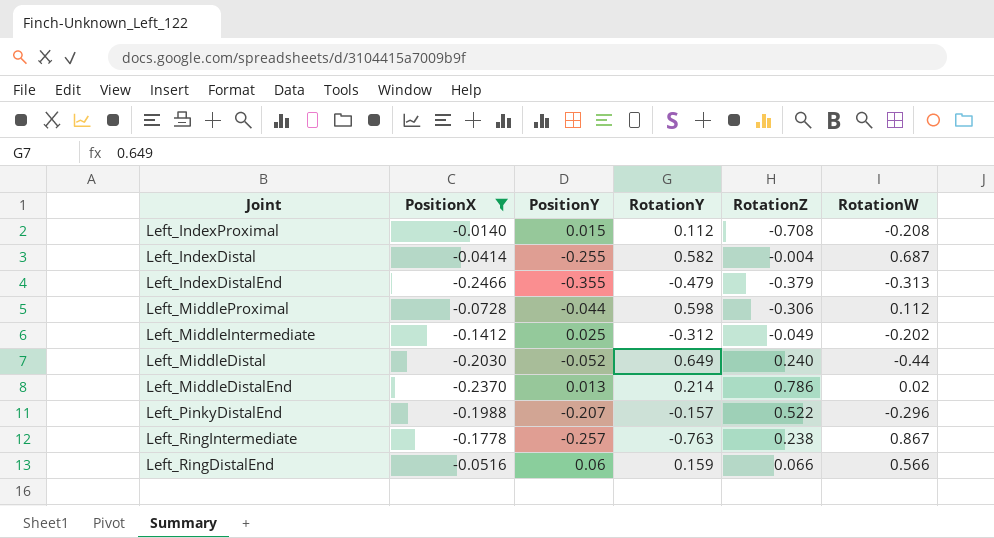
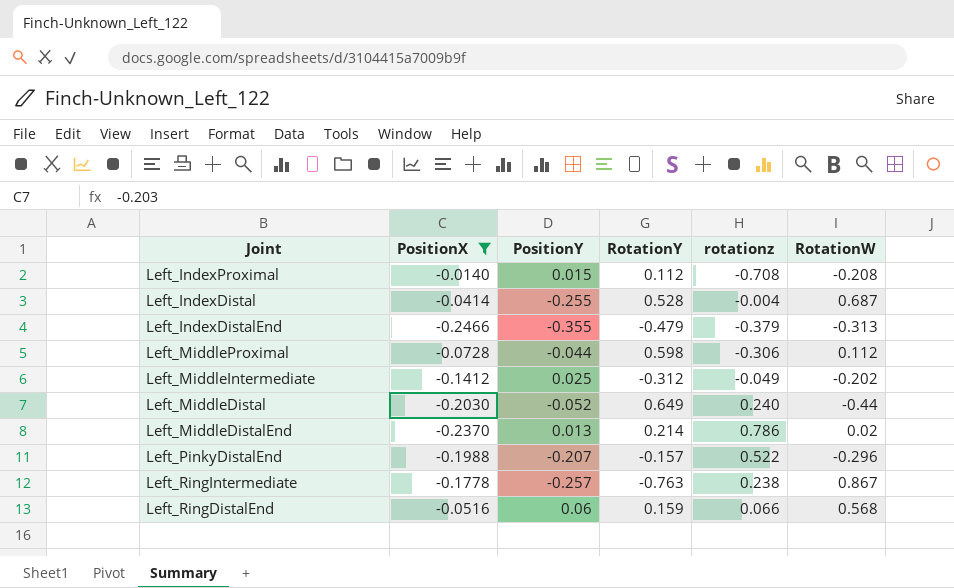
column name: RotationZ -> rotationz
Left_IndexDistal | RotationY: 0.582 -> 0.528
Left_RingDistalEnd | RotationW: 0.566 -> 0.568

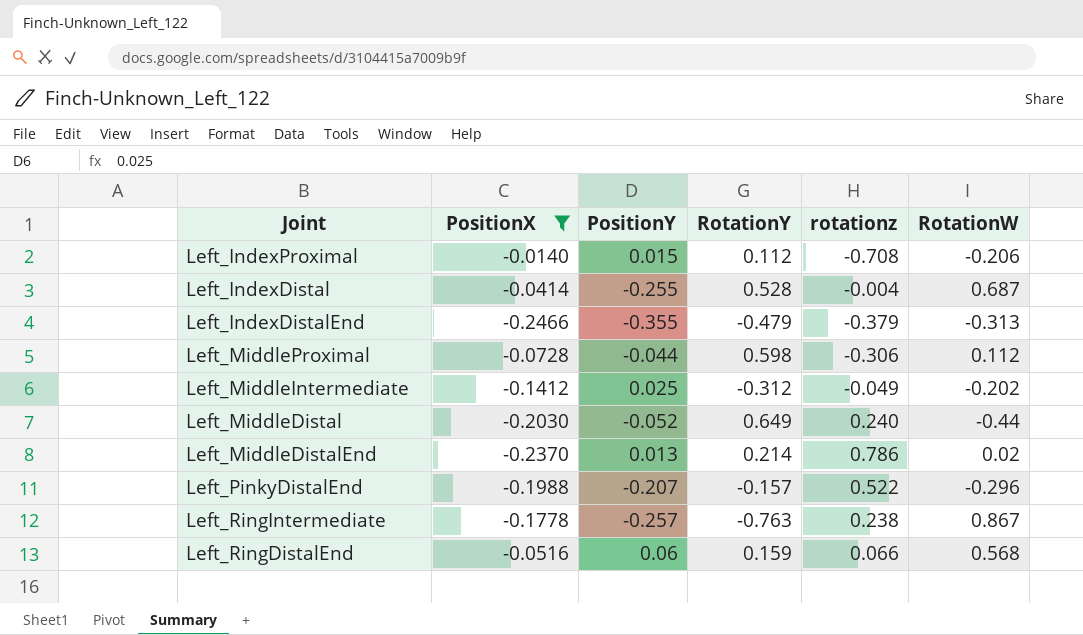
Left_IndexProximal | RotationW: -0.208 -> -0.206

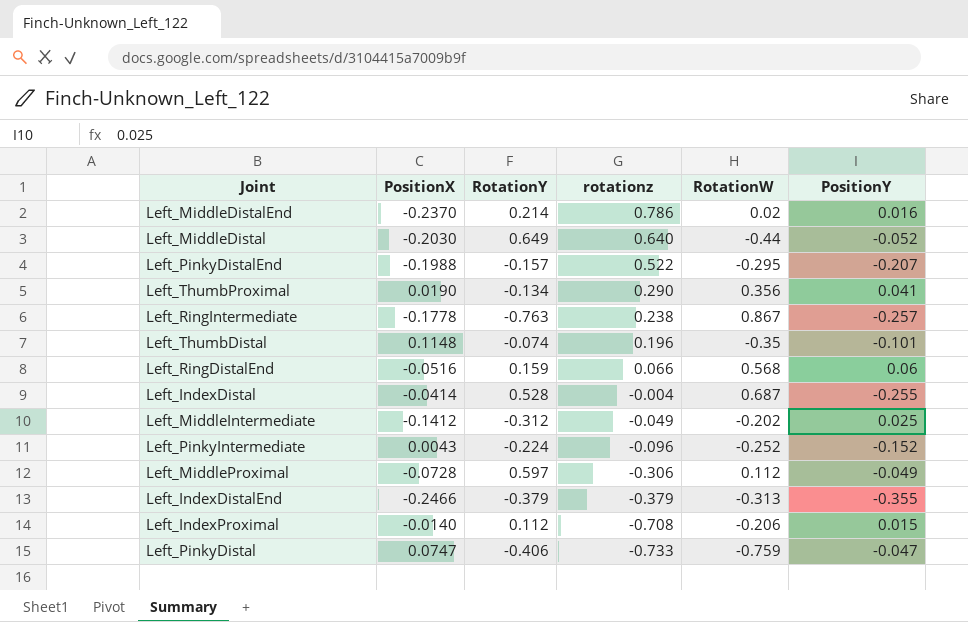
filter: PositionX <= -0.0140 -> none
row order: none -> rotationz descending
column PositionY | position: 3 -> 6
Left_MiddleDistalEnd | PositionY: 0.013 -> 0.016
Left_MiddleDistal | rotationz: 0.240 -> 0.640
Left_PinkyDistalEnd | RotationW: -0.296 -> -0.295
Left_MiddleProximal | RotationY: 0.598 -> 0.597
Left_MiddleProximal | PositionY: -0.044 -> -0.049
Left_IndexDistalEnd | RotationY: -0.479 -> -0.379

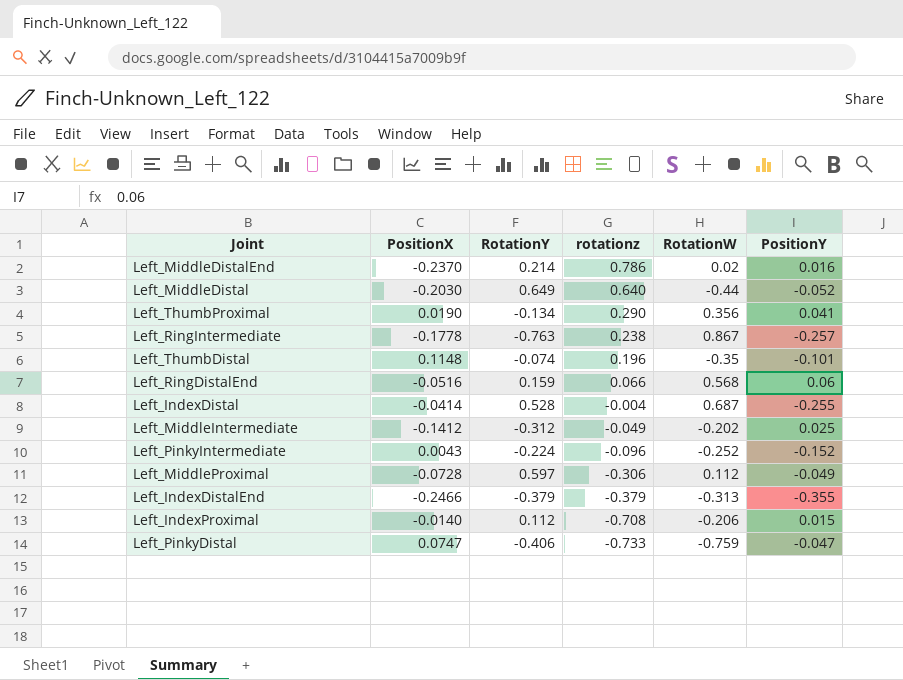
row Left_PinkyDistalEnd: -0.1988 | -0.157 | 0.522 | -0.295 | -0.207 -> none

